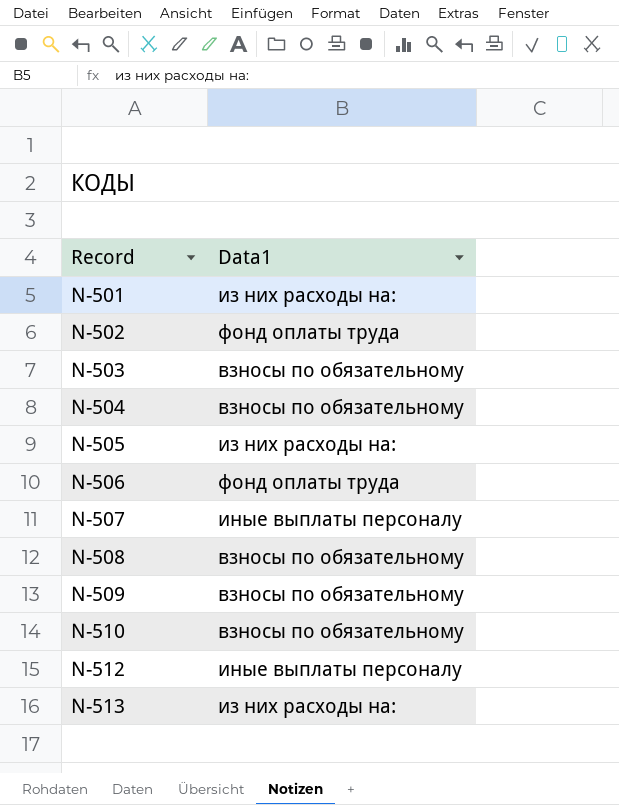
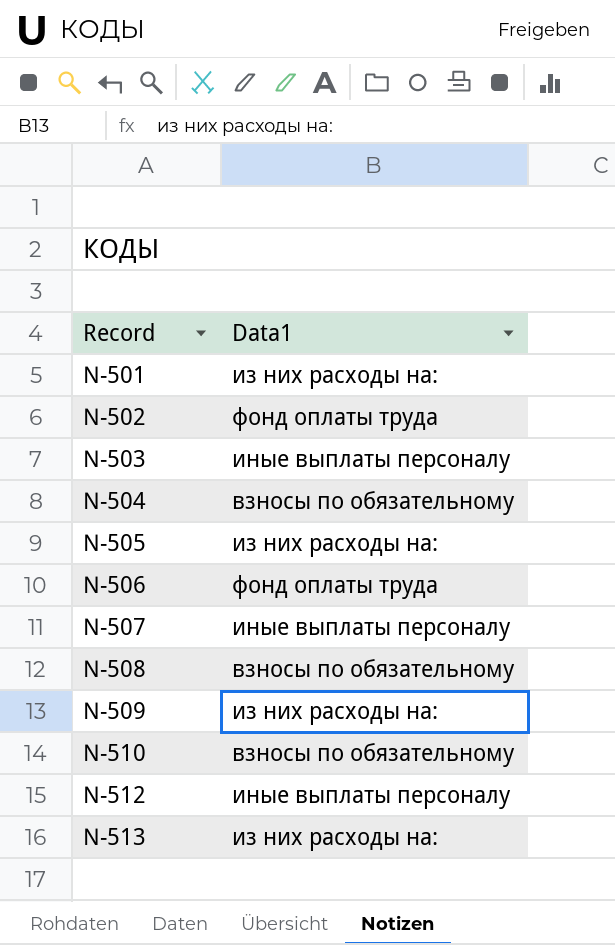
N-503 | Data1: взносы по обязательному -> иные выплаты персоналу
N-509 | Data1: взносы по обязательному -> из них расходы на:

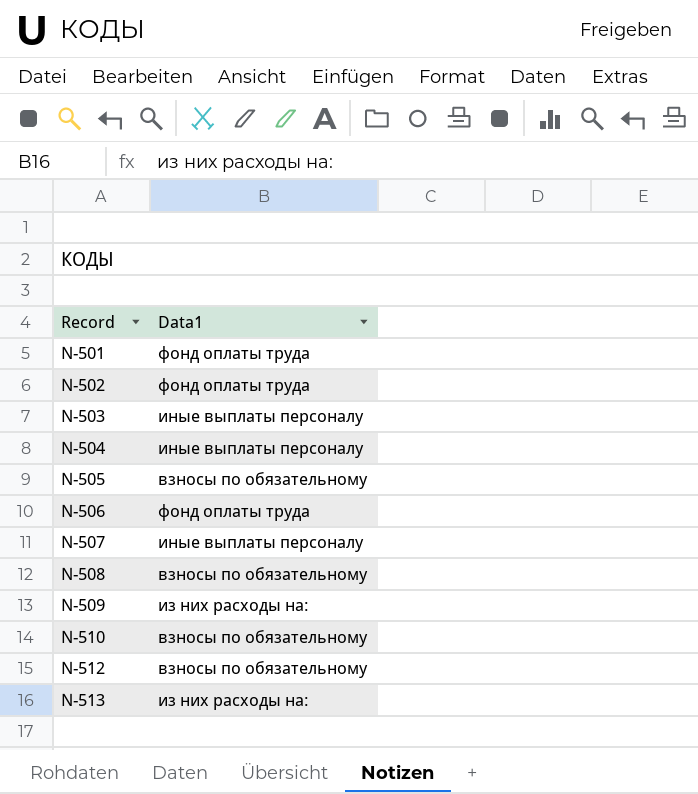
N-501 | Data1: из них расходы на: -> фонд оплаты труда
N-504 | Data1: взносы по обязательному -> иные выплаты персоналу
N-505 | Data1: из них расходы на: -> взносы по обязательному
N-512 | Data1: иные выплаты персоналу -> взносы по обязательному

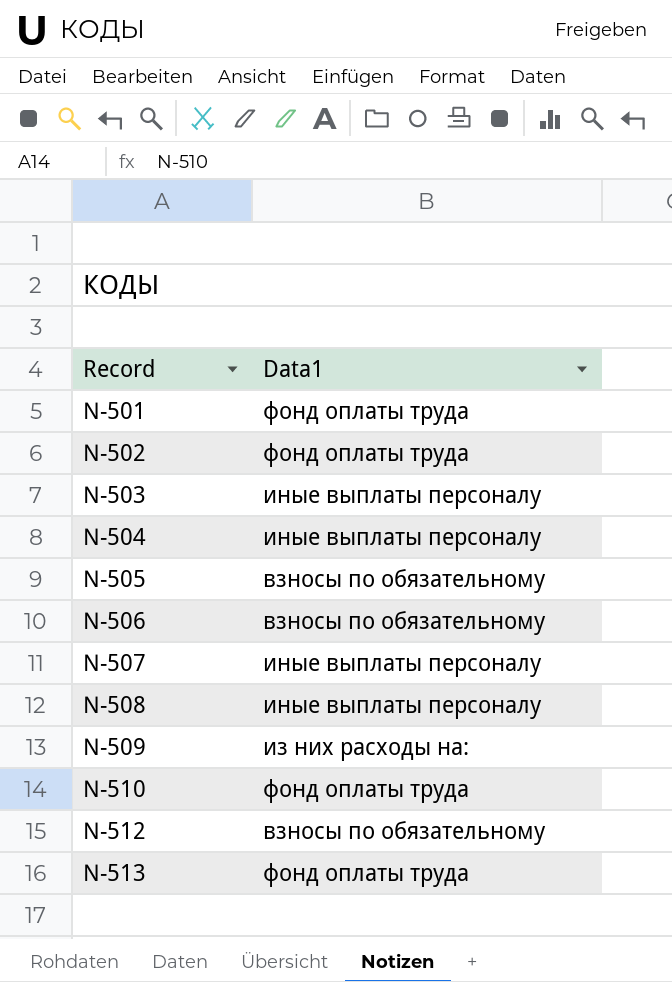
N-506 | Data1: фонд оплаты труда -> взносы по обязательному
N-508 | Data1: взносы по обязательному -> иные выплаты персоналу
N-510 | Data1: взносы по обязательному -> фонд оплаты труда
N-513 | Data1: из них расходы на: -> фонд оплаты труда

